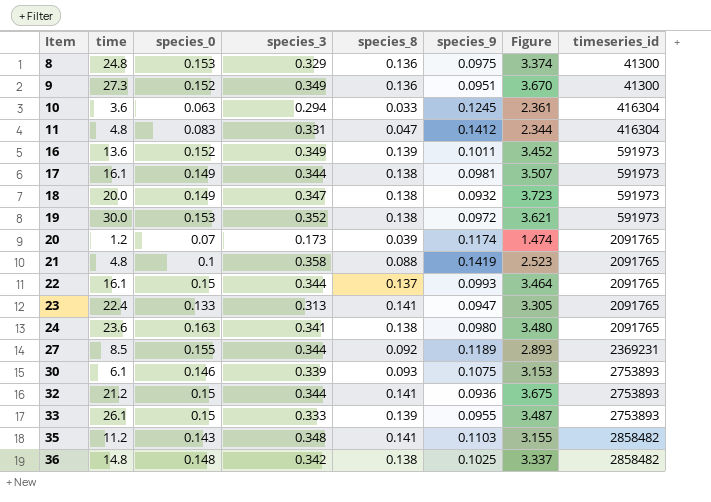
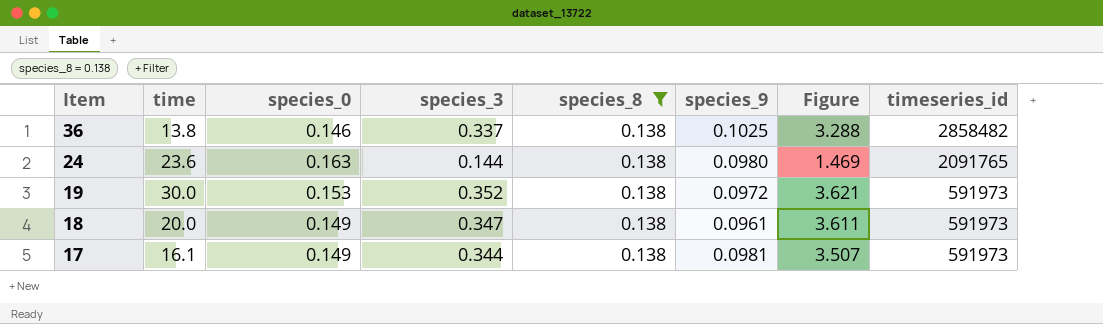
filter: none -> species_8 = 0.138
row order: Item ascending -> Item descending
36 | time: 14.8 -> 13.8
36 | species_0: 0.148 -> 0.146
36 | species_3: 0.342 -> 0.337
36 | Figure: 3.337 -> 3.288
24 | species_3: 0.341 -> 0.144
24 | Figure: 3.480 -> 1.469
18 | species_9: 0.0932 -> 0.0961
18 | Figure: 3.723 -> 3.611

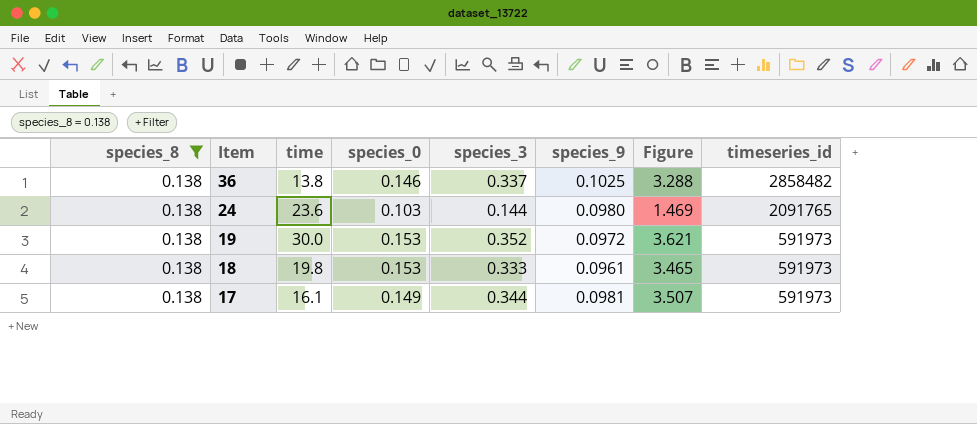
column species_8 | position: 5 -> 1
24 | species_0: 0.163 -> 0.103
18 | time: 20.0 -> 19.8
18 | species_0: 0.149 -> 0.153
18 | species_3: 0.347 -> 0.333
18 | Figure: 3.611 -> 3.465

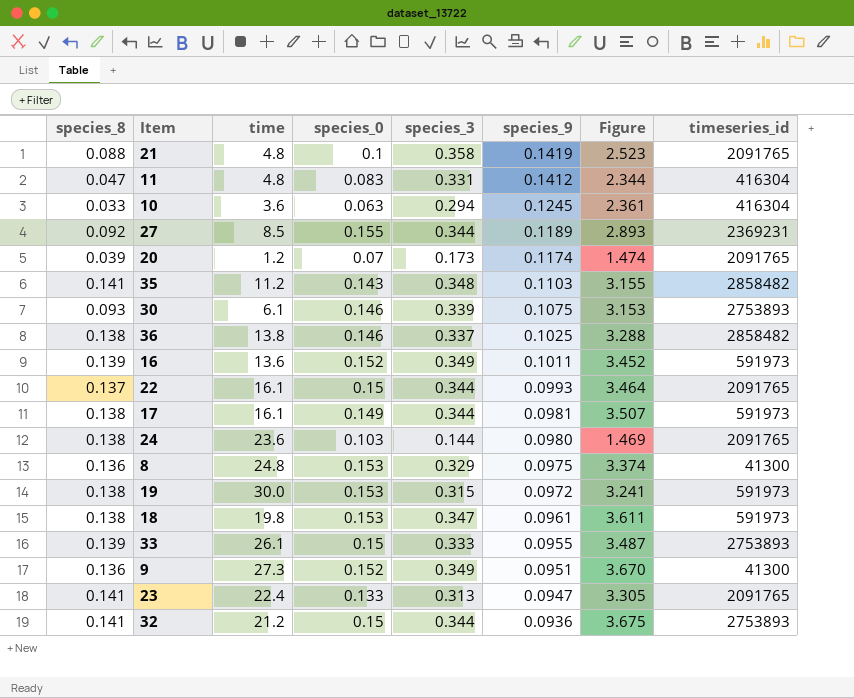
filter: species_8 = 0.138 -> none
row order: Item descending -> species_9 descending
19 | species_3: 0.352 -> 0.315
19 | Figure: 3.621 -> 3.241
18 | species_3: 0.333 -> 0.347
18 | Figure: 3.465 -> 3.611

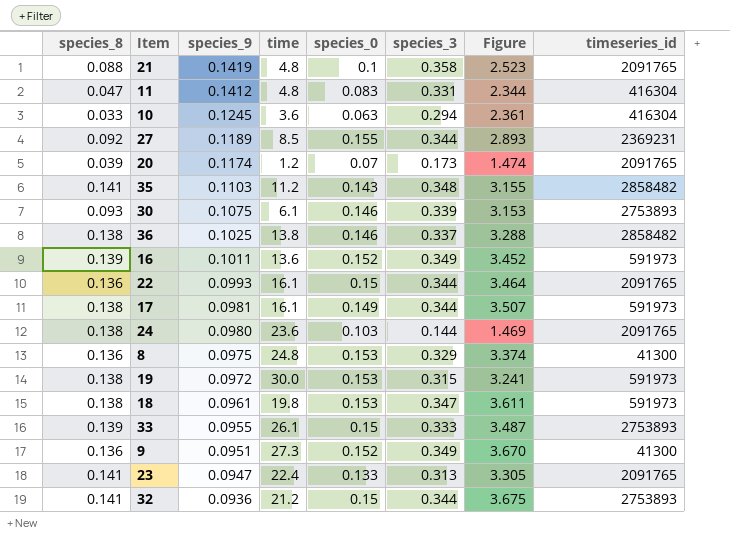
column species_9 | position: 6 -> 3
22 | species_8: 0.137 -> 0.136

